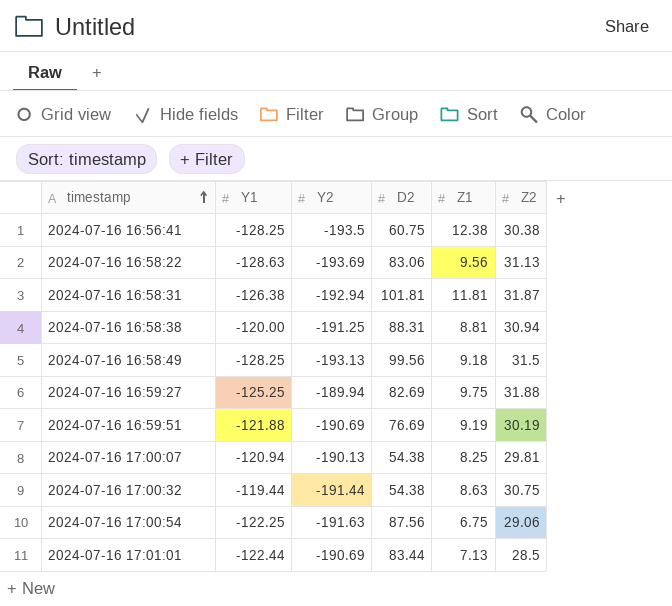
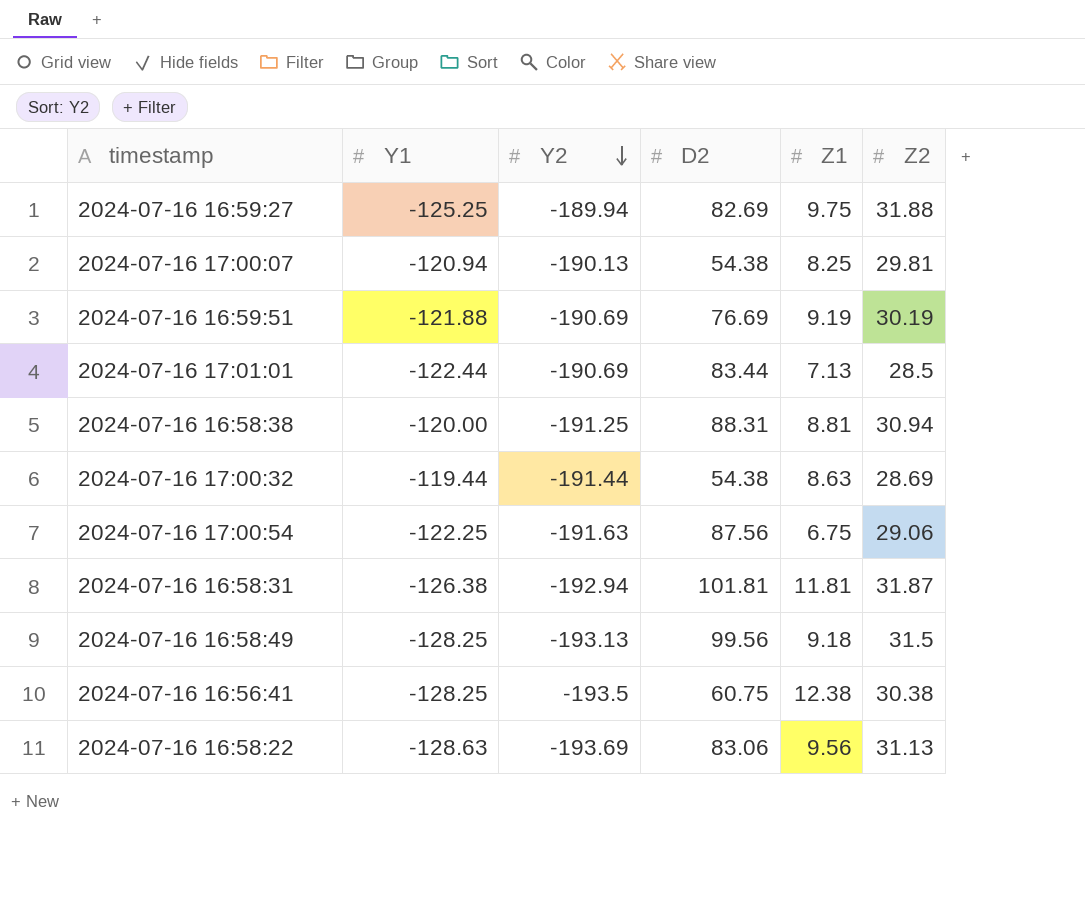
row order: timestamp ascending -> Y2 descending
2024-07-16 17:00:32 | Z2: 30.75 -> 28.69

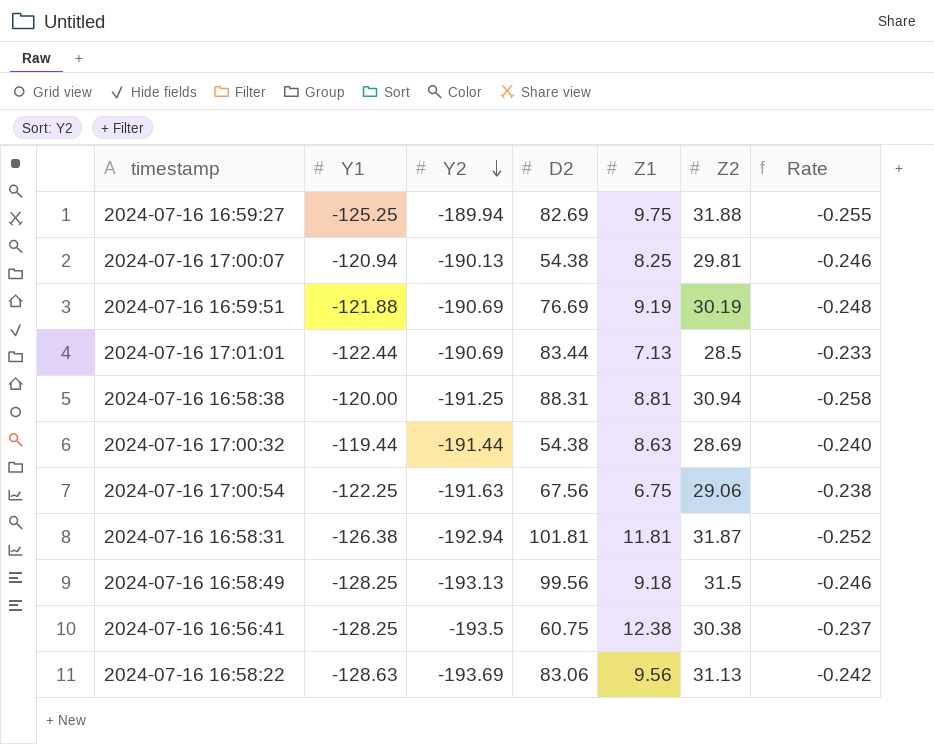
column Rate | formula: none -> [Z2] / [Y1]
2024-07-16 17:00:54 | D2: 87.56 -> 67.56

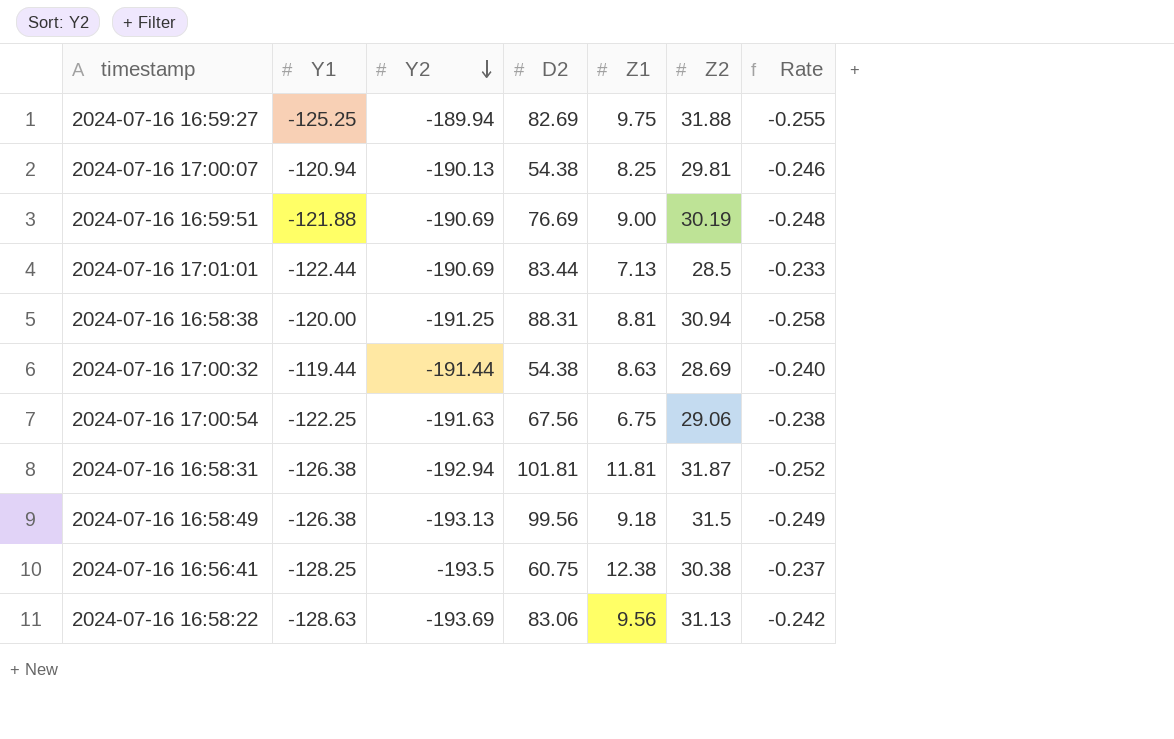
2024-07-16 16:59:51 | Z1: 9.19 -> 9.00
2024-07-16 16:58:49 | Y1: -128.25 -> -126.38
2024-07-16 16:58:49 | Rate: -0.246 -> -0.249

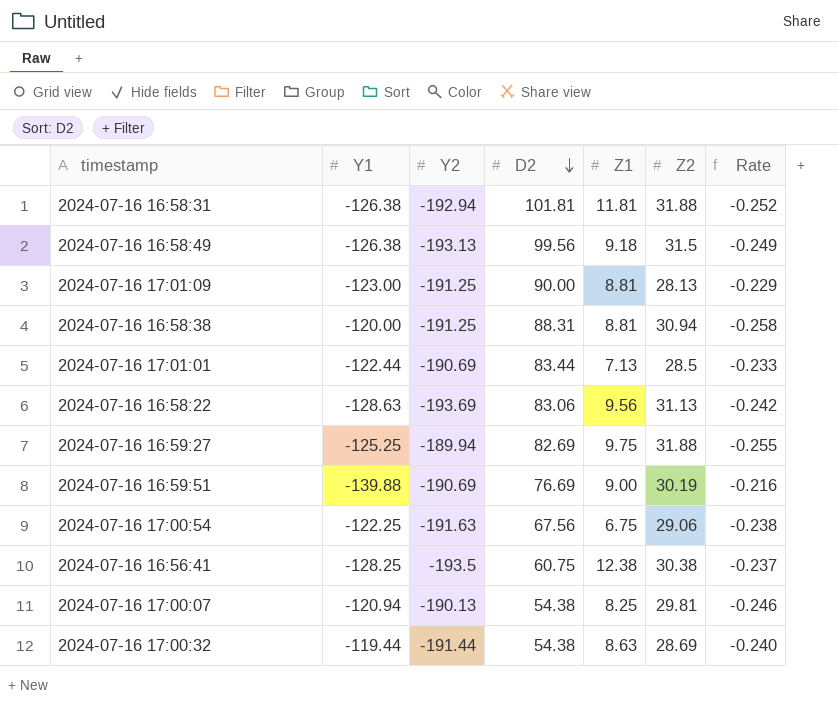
row order: Y2 descending -> D2 descending
2024-07-16 16:58:31 | Z2: 31.87 -> 31.88
row 2024-07-16 17:01:09: none -> -123.00 | -191.25 | 90.00 | 8.81 | 28.13 | -0.229
2024-07-16 16:59:51 | Y1: -121.88 -> -139.88
2024-07-16 16:59:51 | Rate: -0.248 -> -0.216

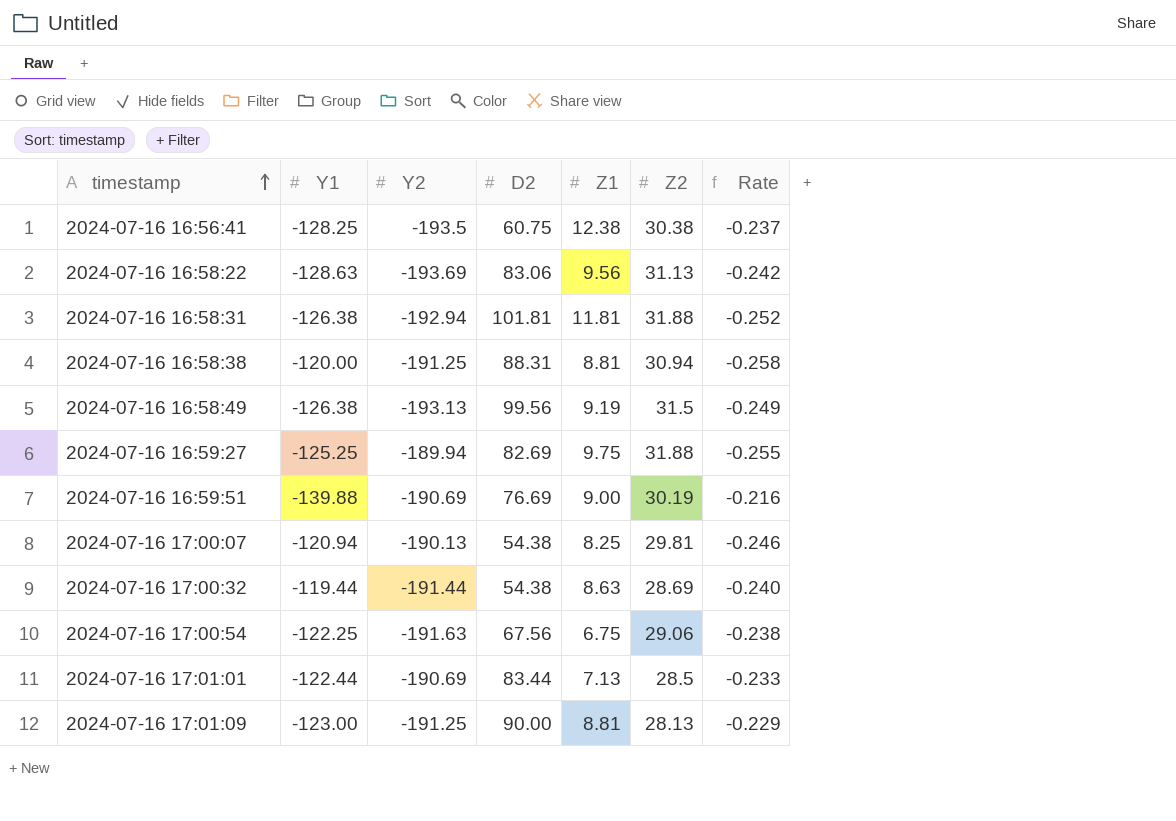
row order: D2 descending -> timestamp ascending
2024-07-16 16:58:49 | Z1: 9.18 -> 9.19

